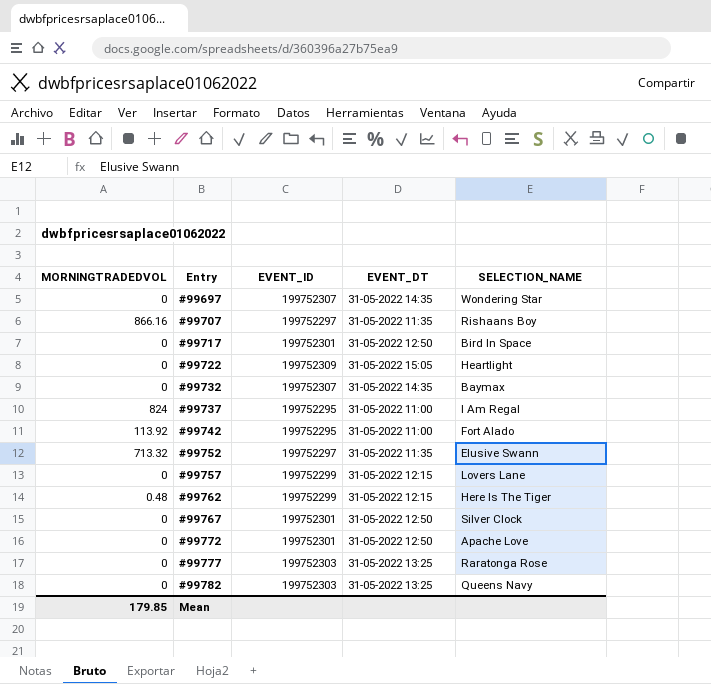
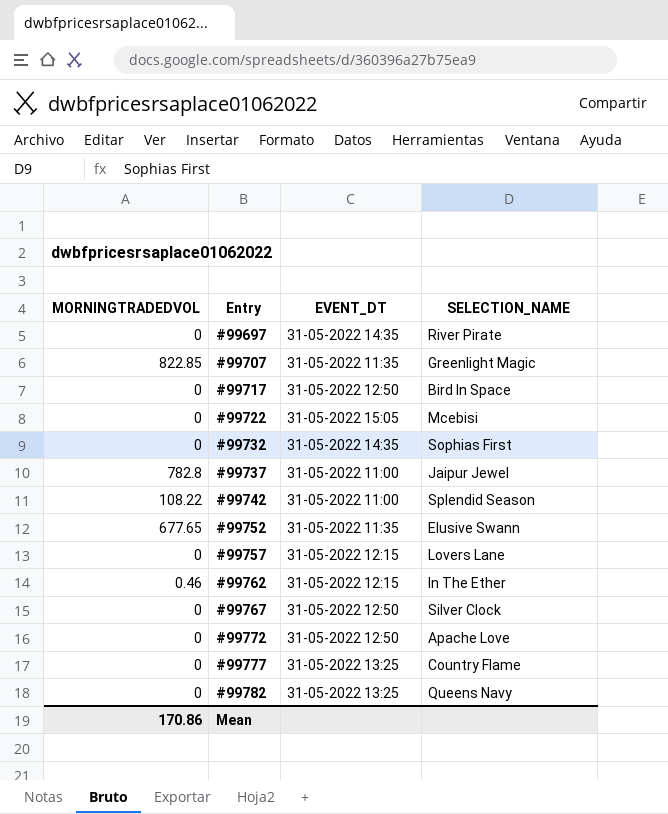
column EVENT_ID | position: 3 -> none
#99697 | SELECTION_NAME: Wondering Star -> River Pirate
#99707 | MORNINGTRADEDVOL: 866.16 -> 822.85
#99707 | SELECTION_NAME: Rishaans Boy -> Greenlight Magic
#99722 | SELECTION_NAME: Heartlight -> Mcebisi
#99732 | SELECTION_NAME: Baymax -> Sophias First
#99737 | MORNINGTRADEDVOL: 824 -> 782.8
#99737 | SELECTION_NAME: I Am Regal -> Jaipur Jewel
#99742 | MORNINGTRADEDVOL: 113.92 -> 108.22
#99742 | SELECTION_NAME: Fort Alado -> Splendid Season
#99752 | MORNINGTRADEDVOL: 713.32 -> 677.65
#99762 | MORNINGTRADEDVOL: 0.48 -> 0.46
#99762 | SELECTION_NAME: Here Is The Tiger -> In The Ether
#99777 | SELECTION_NAME: Raratonga Rose -> Country Flame
Mean | MORNINGTRADEDVOL: 179.85 -> 170.86

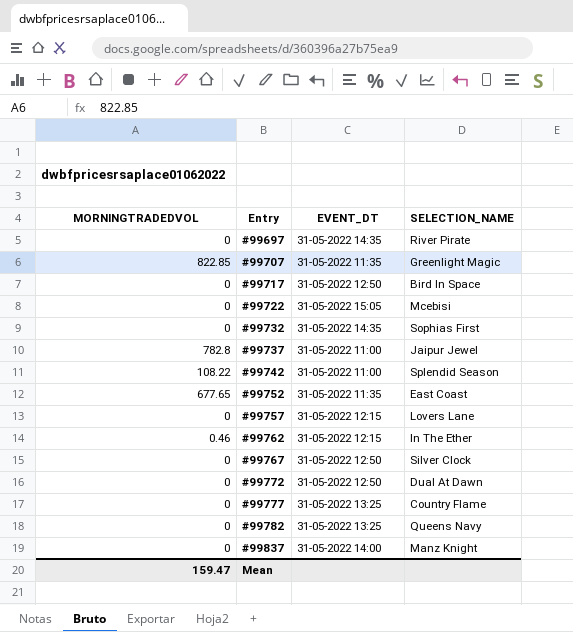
#99752 | SELECTION_NAME: Elusive Swann -> East Coast
#99772 | SELECTION_NAME: Apache Love -> Dual At Dawn
row #99837: none -> 0 | 31-05-2022 14:00 | Manz Knight
Mean | MORNINGTRADEDVOL: 170.86 -> 159.47

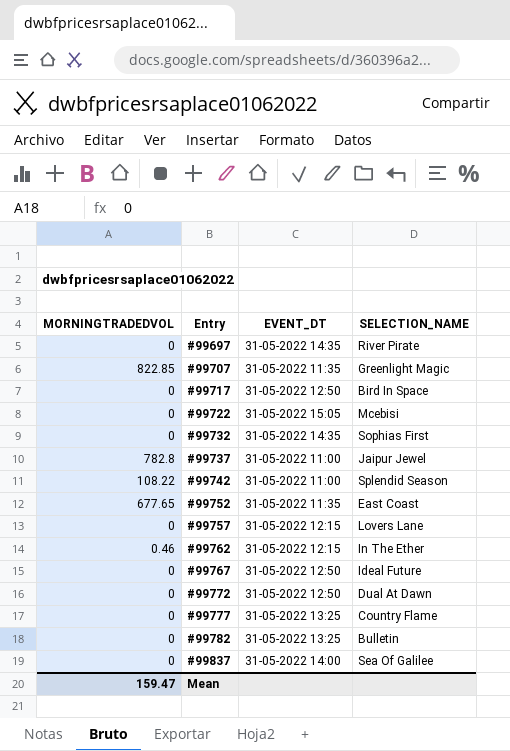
#99767 | SELECTION_NAME: Silver Clock -> Ideal Future
#99782 | SELECTION_NAME: Queens Navy -> Bulletin
#99837 | SELECTION_NAME: Manz Knight -> Sea Of Galilee

